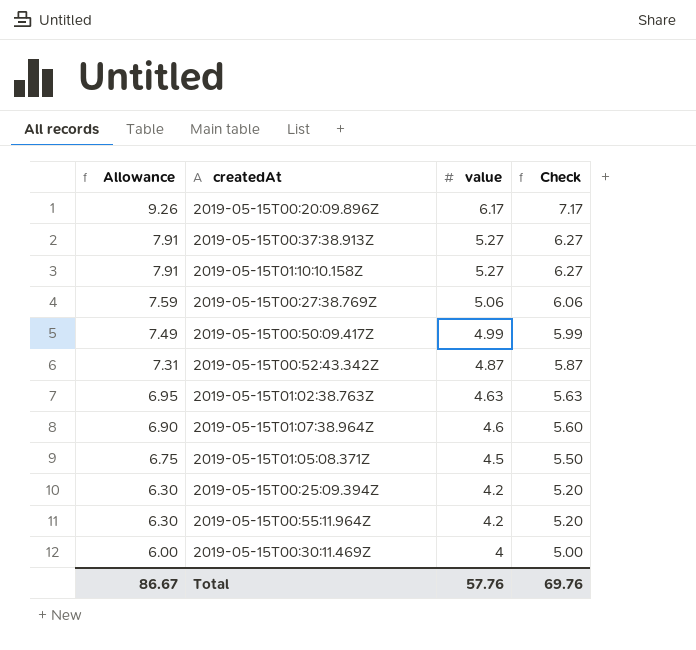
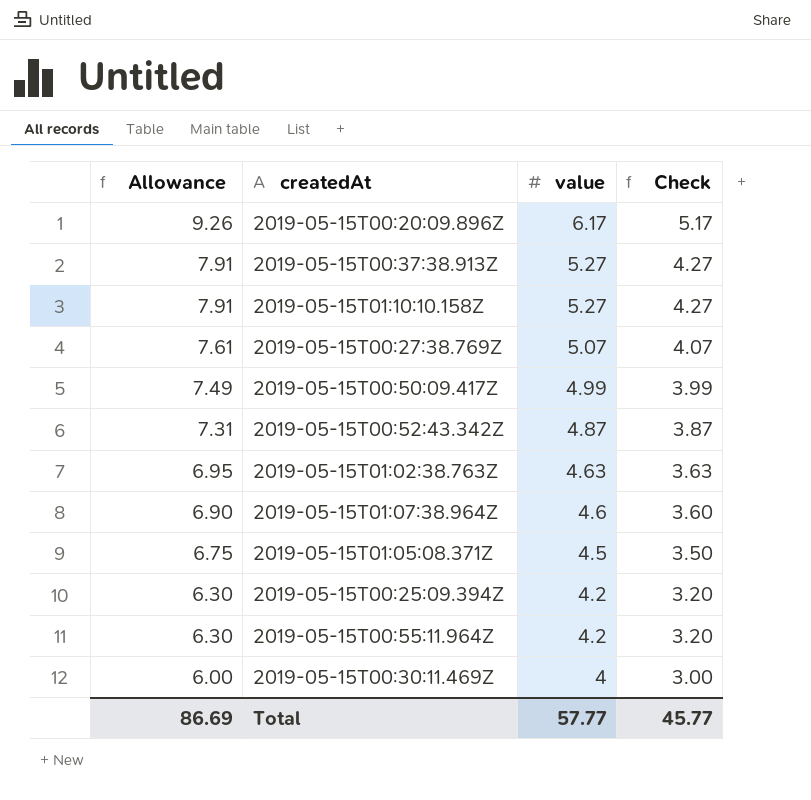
column Check | formula: [value] + 1 -> [value] - 1
2019-05-15T00:27:38.769Z | Allowance: 7.59 -> 7.61
2019-05-15T00:27:38.769Z | value: 5.06 -> 5.07
Total | Allowance: 86.67 -> 86.69
Total | value: 57.76 -> 57.77
Total | Check: 69.76 -> 45.77

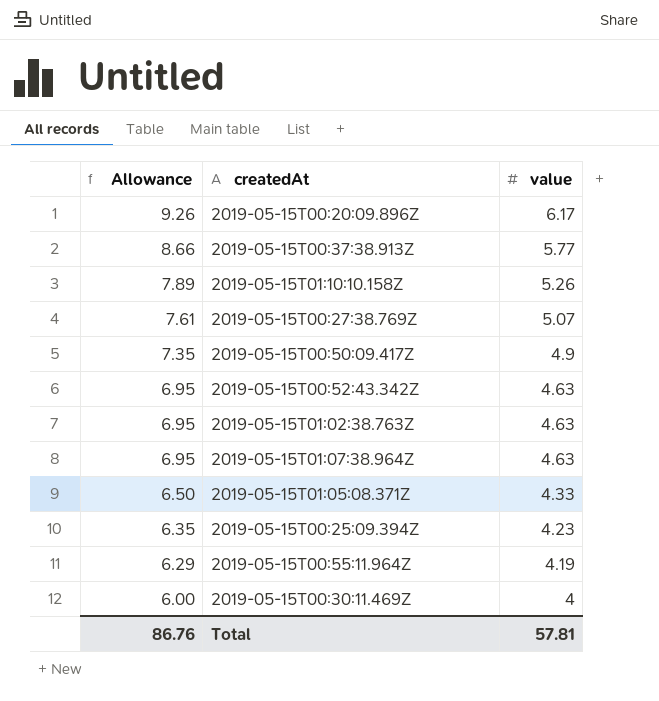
column Check | formula: [value] - 1 -> none
2019-05-15T00:37:38.913Z | Allowance: 7.91 -> 8.66
2019-05-15T00:37:38.913Z | value: 5.27 -> 5.77
2019-05-15T01:10:10.158Z | Allowance: 7.91 -> 7.89
2019-05-15T01:10:10.158Z | value: 5.27 -> 5.26
2019-05-15T00:50:09.417Z | Allowance: 7.49 -> 7.35
2019-05-15T00:50:09.417Z | value: 4.99 -> 4.9
2019-05-15T00:52:43.342Z | Allowance: 7.31 -> 6.95
2019-05-15T00:52:43.342Z | value: 4.87 -> 4.63
2019-05-15T01:07:38.964Z | Allowance: 6.90 -> 6.95
2019-05-15T01:07:38.964Z | value: 4.6 -> 4.63
2019-05-15T01:05:08.371Z | Allowance: 6.75 -> 6.50
2019-05-15T01:05:08.371Z | value: 4.5 -> 4.33
2019-05-15T00:25:09.394Z | Allowance: 6.30 -> 6.35
2019-05-15T00:25:09.394Z | value: 4.2 -> 4.23
2019-05-15T00:55:11.964Z | Allowance: 6.30 -> 6.29
2019-05-15T00:55:11.964Z | value: 4.2 -> 4.19
Total | Allowance: 86.69 -> 86.76
Total | value: 57.77 -> 57.81

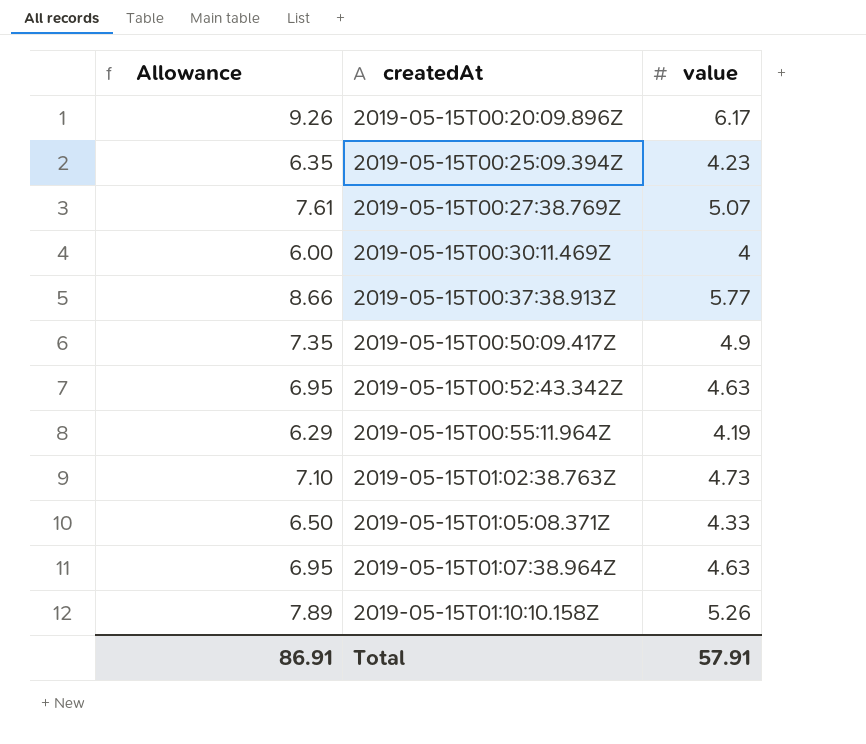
row order: Allowance descending -> createdAt ascending
2019-05-15T01:02:38.763Z | Allowance: 6.95 -> 7.10
2019-05-15T01:02:38.763Z | value: 4.63 -> 4.73
Total | Allowance: 86.76 -> 86.91
Total | value: 57.81 -> 57.91

